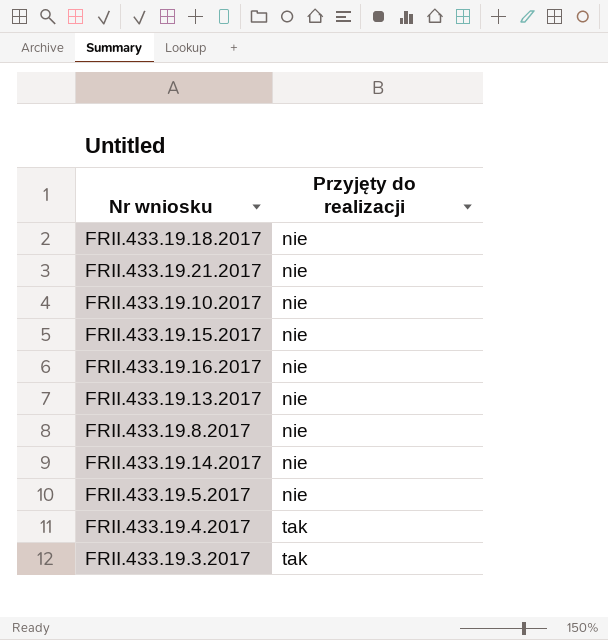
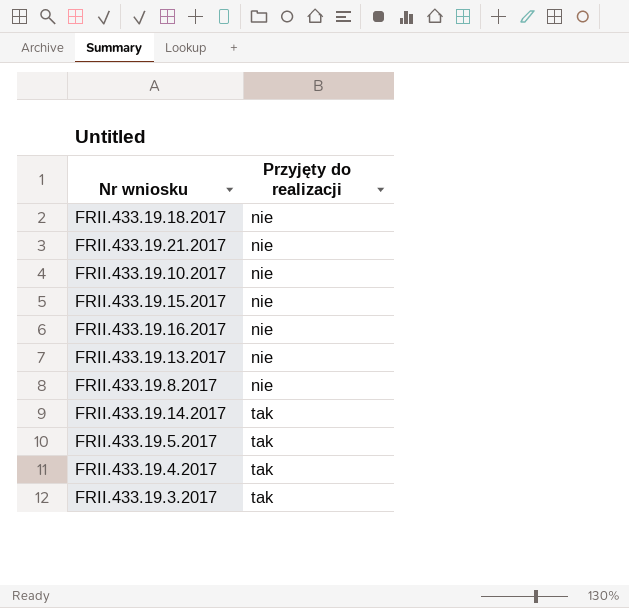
FRII.433.19.14.2017 | Przyjęty do realizacji: nie -> tak
FRII.433.19.5.2017 | Przyjęty do realizacji: nie -> tak

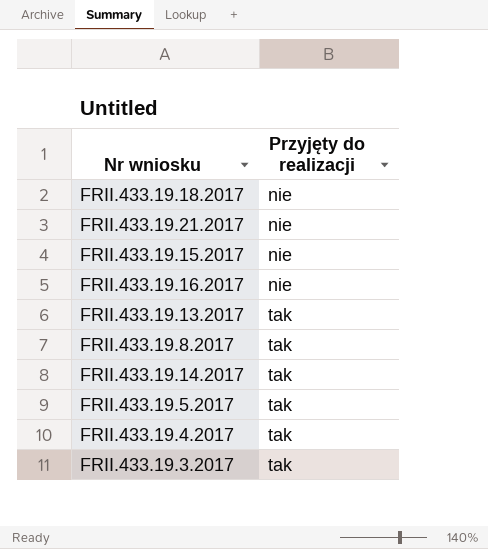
row FRII.433.19.10.2017: nie -> none
FRII.433.19.13.2017 | Przyjęty do realizacji: nie -> tak
FRII.433.19.8.2017 | Przyjęty do realizacji: nie -> tak

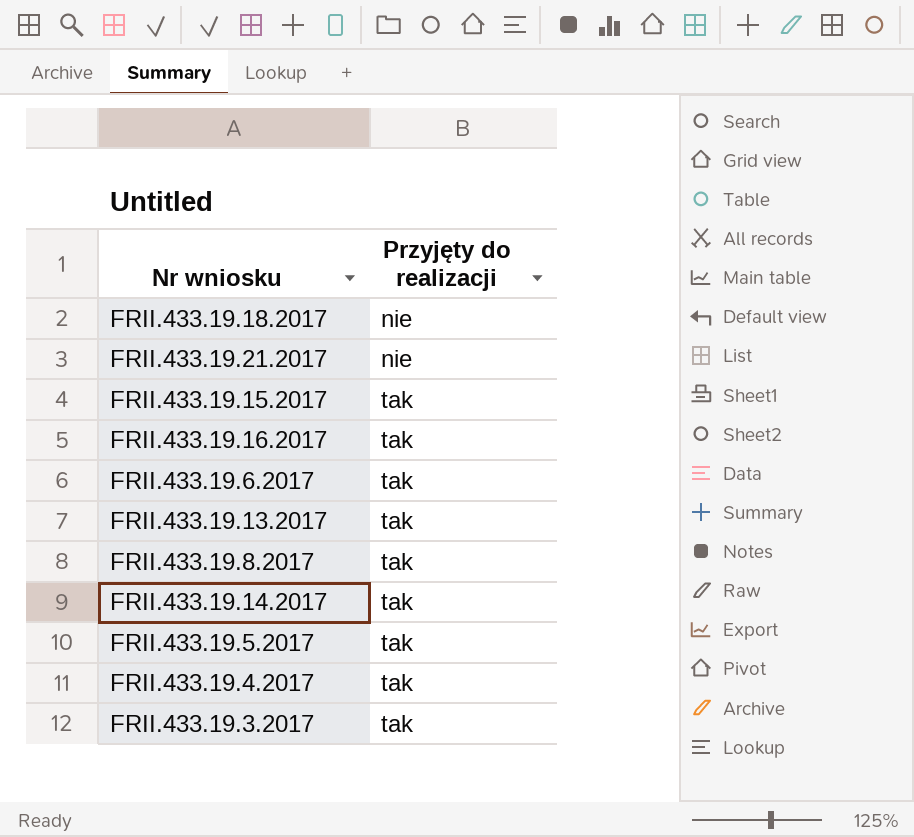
FRII.433.19.15.2017 | Przyjęty do realizacji: nie -> tak
FRII.433.19.16.2017 | Przyjęty do realizacji: nie -> tak
row FRII.433.19.6.2017: none -> tak

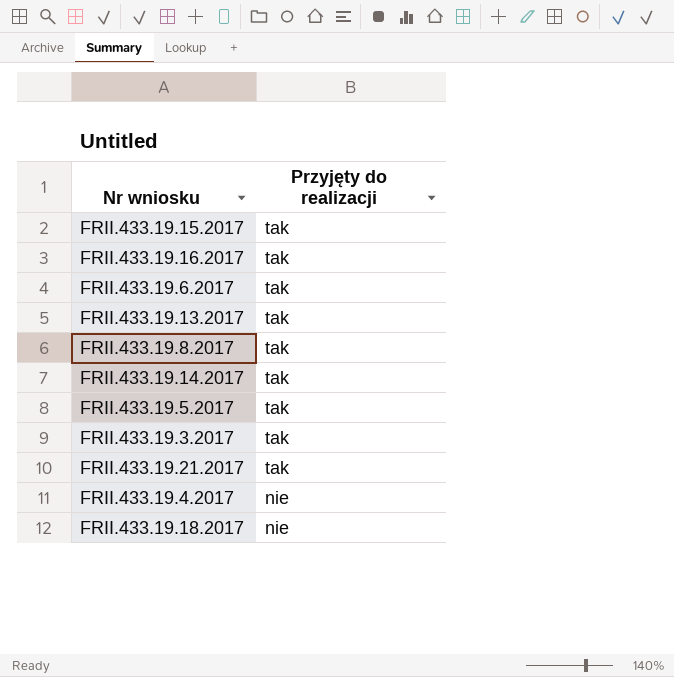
row order: Przyjęty do realizacji ascending -> Przyjęty do realizacji descending
FRII.433.19.21.2017 | Przyjęty do realizacji: nie -> tak
FRII.433.19.4.2017 | Przyjęty do realizacji: tak -> nie

